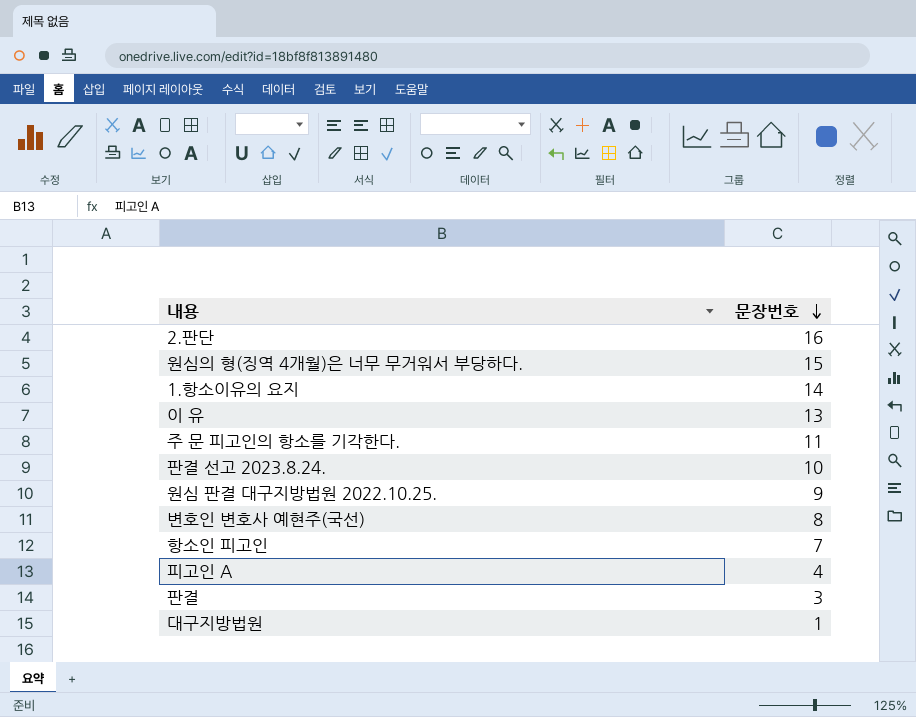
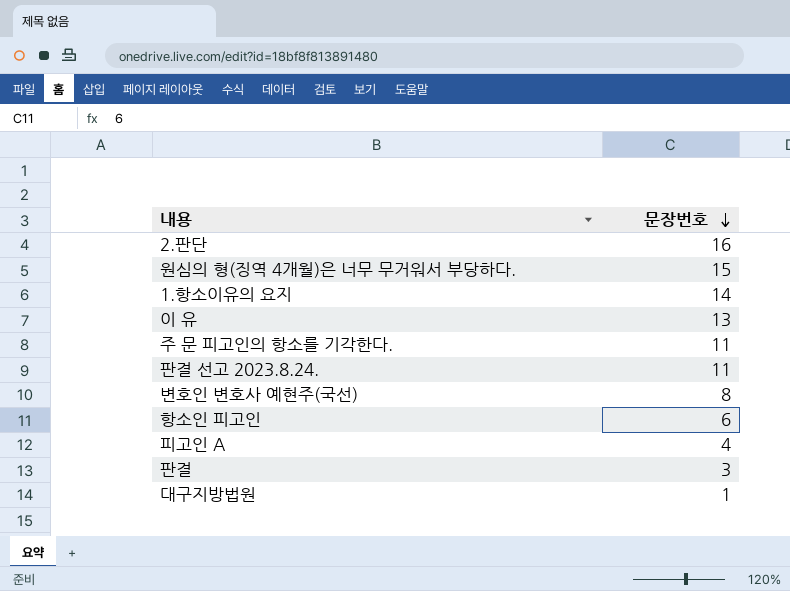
row 원심 판결 대구지방법원 2022.10.25.: 9 -> none
판결 선고 2023.8.24. | 문장번호: 10 -> 11
항소인 피고인 | 문장번호: 7 -> 6

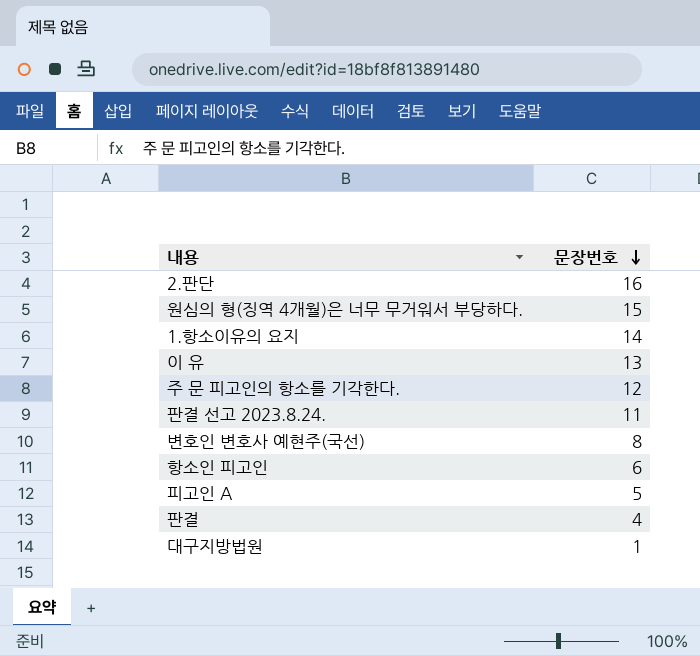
주 문 피고인의 항소를 기각한다. | 문장번호: 11 -> 12
피고인 A | 문장번호: 4 -> 5
판결 | 문장번호: 3 -> 4

